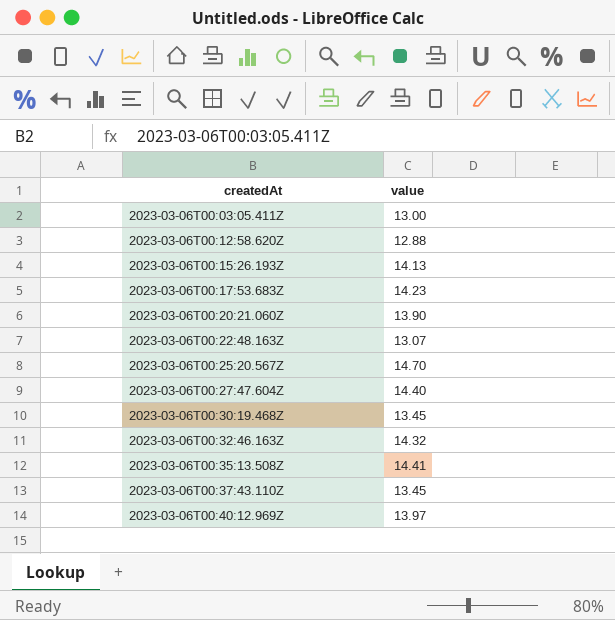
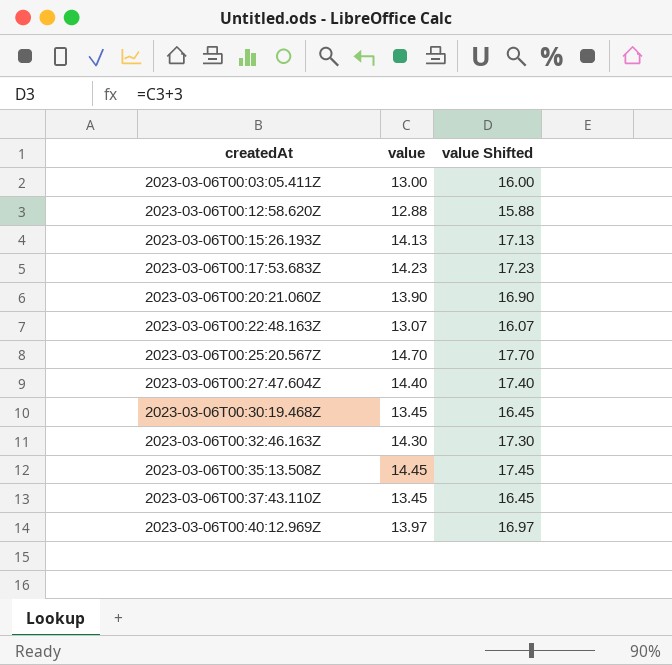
column value Shifted | formula: none -> [value] + 3
2023-03-06T00:32:46.163Z | value: 14.32 -> 14.30
2023-03-06T00:35:13.508Z | value: 14.41 -> 14.45

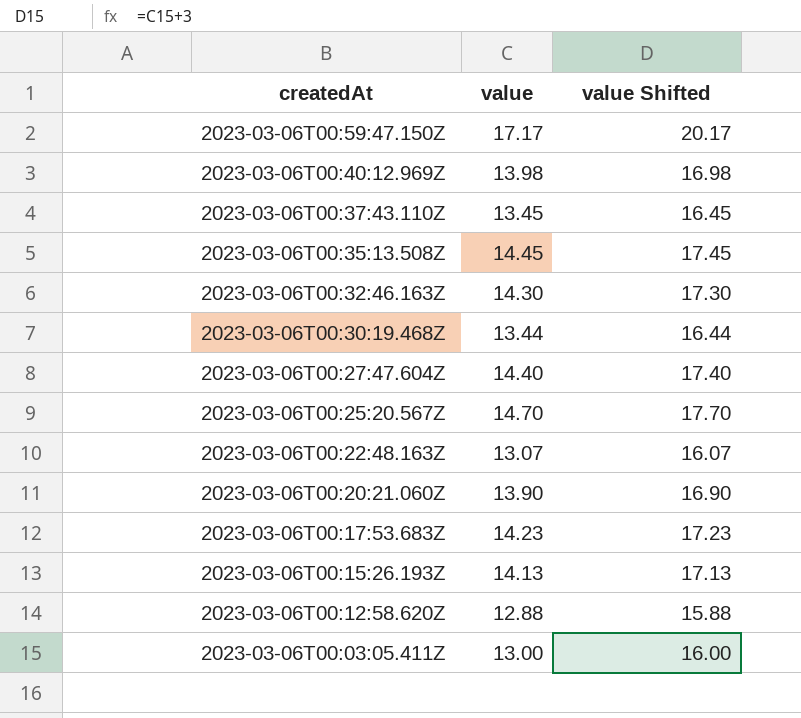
row order: createdAt ascending -> createdAt descending
row 2023-03-06T00:59:47.150Z: none -> 17.17 | 20.17
2023-03-06T00:40:12.969Z | value: 13.97 -> 13.98
2023-03-06T00:40:12.969Z | value Shifted: 16.97 -> 16.98
2023-03-06T00:30:19.468Z | value: 13.45 -> 13.44
2023-03-06T00:30:19.468Z | value Shifted: 16.45 -> 16.44

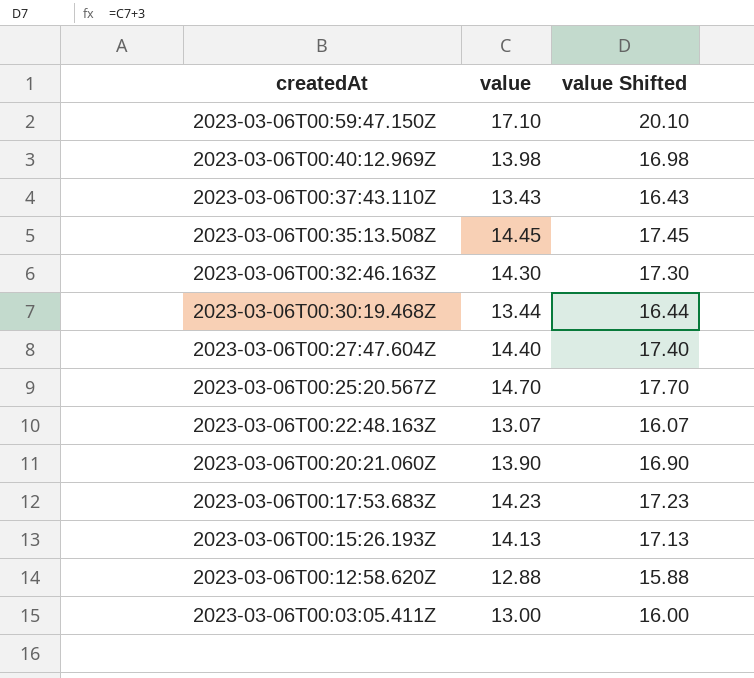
2023-03-06T00:59:47.150Z | value: 17.17 -> 17.10
2023-03-06T00:59:47.150Z | value Shifted: 20.17 -> 20.10
2023-03-06T00:37:43.110Z | value: 13.45 -> 13.43
2023-03-06T00:37:43.110Z | value Shifted: 16.45 -> 16.43

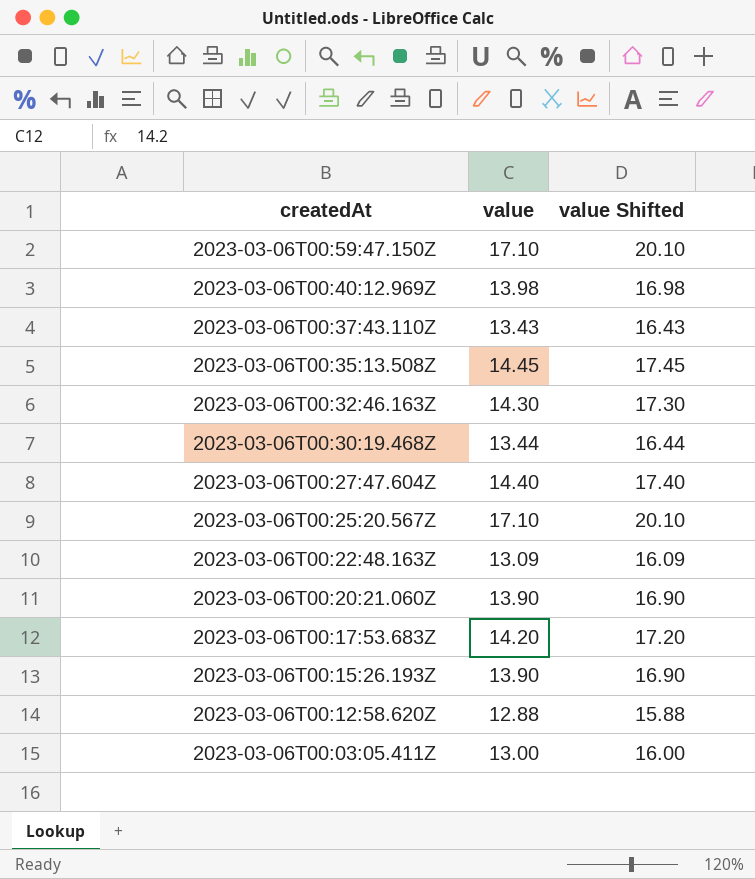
2023-03-06T00:25:20.567Z | value: 14.70 -> 17.10
2023-03-06T00:25:20.567Z | value Shifted: 17.70 -> 20.10
2023-03-06T00:22:48.163Z | value: 13.07 -> 13.09
2023-03-06T00:22:48.163Z | value Shifted: 16.07 -> 16.09
2023-03-06T00:17:53.683Z | value: 14.23 -> 14.20
2023-03-06T00:17:53.683Z | value Shifted: 17.23 -> 17.20
2023-03-06T00:15:26.193Z | value: 14.13 -> 13.90
2023-03-06T00:15:26.193Z | value Shifted: 17.13 -> 16.90

